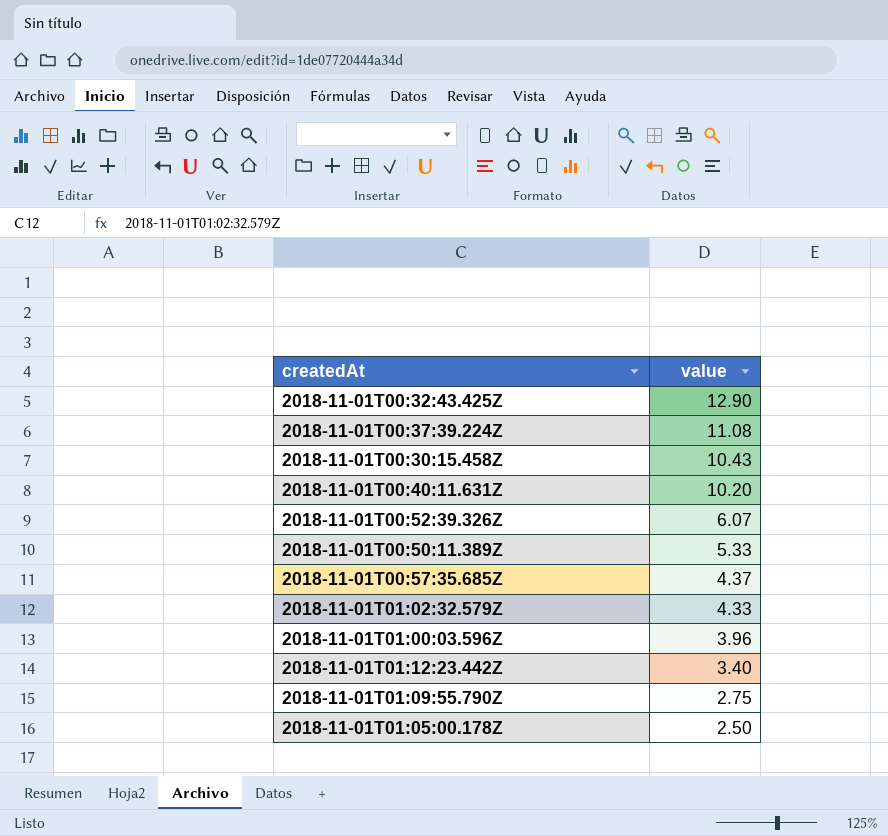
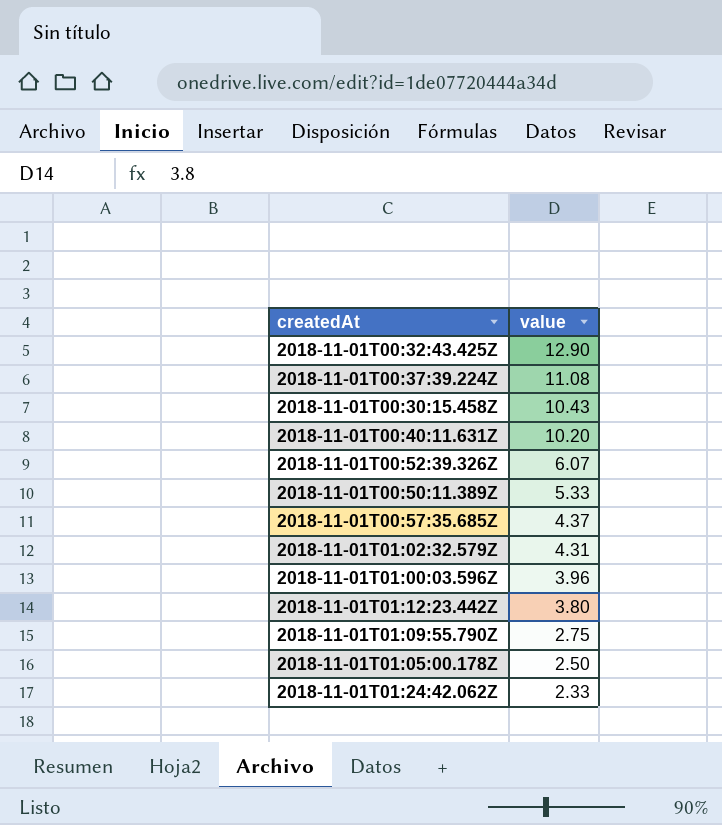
2018-11-01T01:02:32.579Z | value: 4.33 -> 4.31
2018-11-01T01:12:23.442Z | value: 3.40 -> 3.80
row 2018-11-01T01:24:42.062Z: none -> 2.33

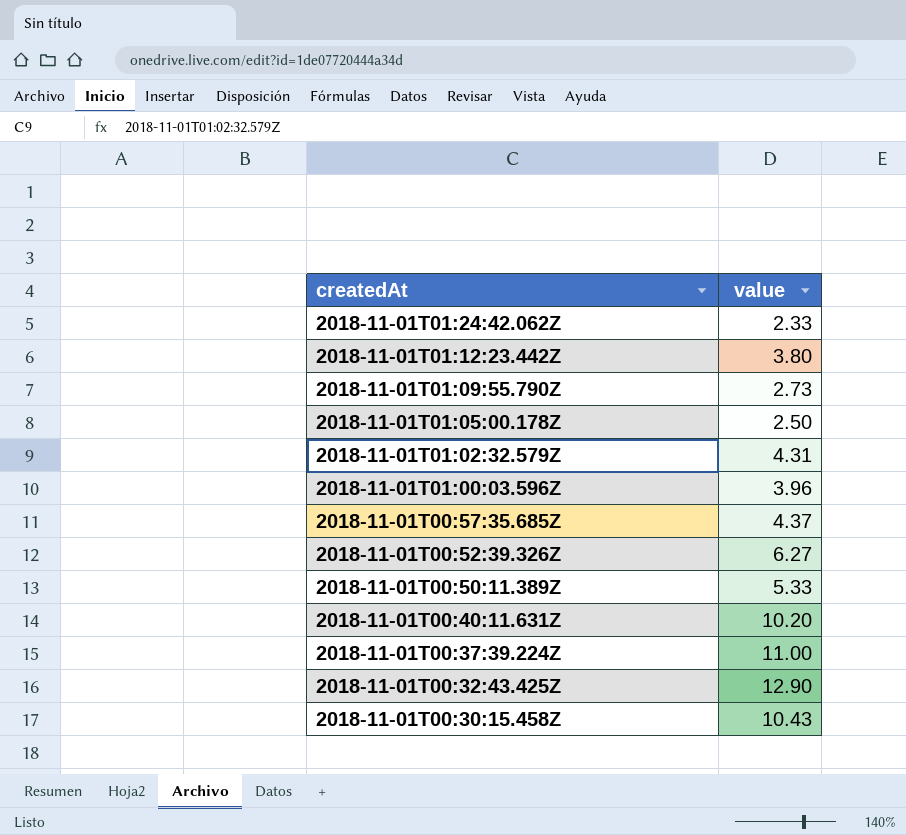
row order: value descending -> createdAt descending
2018-11-01T01:09:55.790Z | value: 2.75 -> 2.73
2018-11-01T00:52:39.326Z | value: 6.07 -> 6.27
2018-11-01T00:37:39.224Z | value: 11.08 -> 11.00

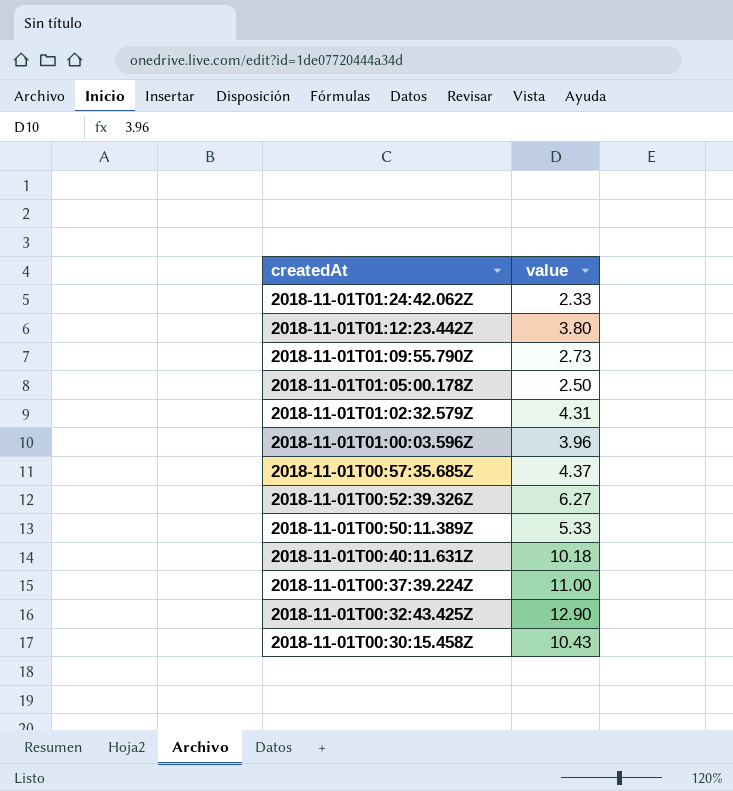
2018-11-01T00:40:11.631Z | value: 10.20 -> 10.18

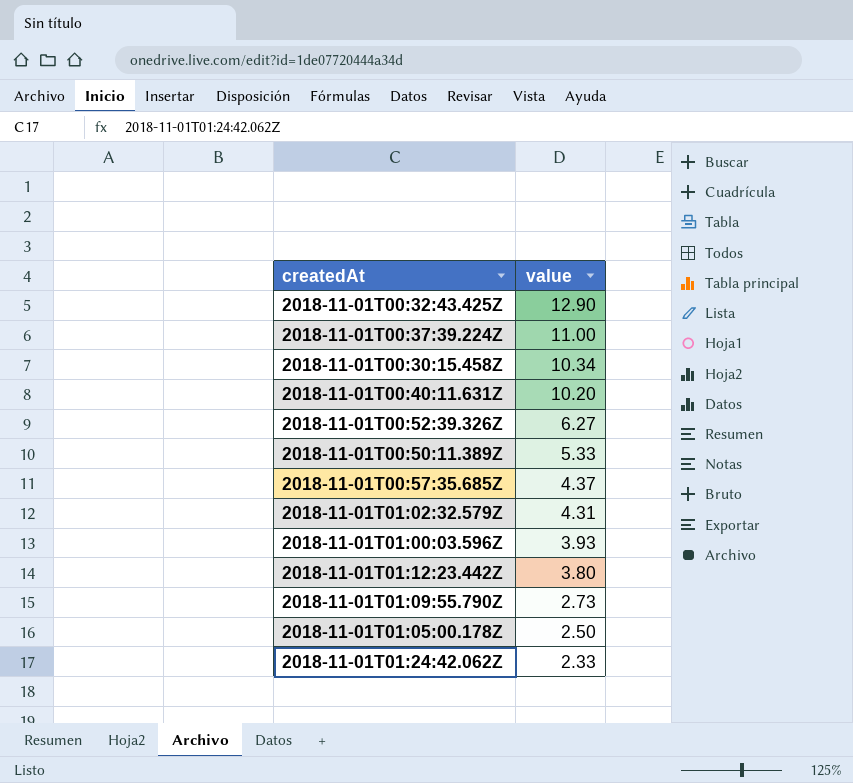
row order: createdAt descending -> value descending
2018-11-01T00:30:15.458Z | value: 10.43 -> 10.34
2018-11-01T00:40:11.631Z | value: 10.18 -> 10.20
2018-11-01T01:00:03.596Z | value: 3.96 -> 3.93

